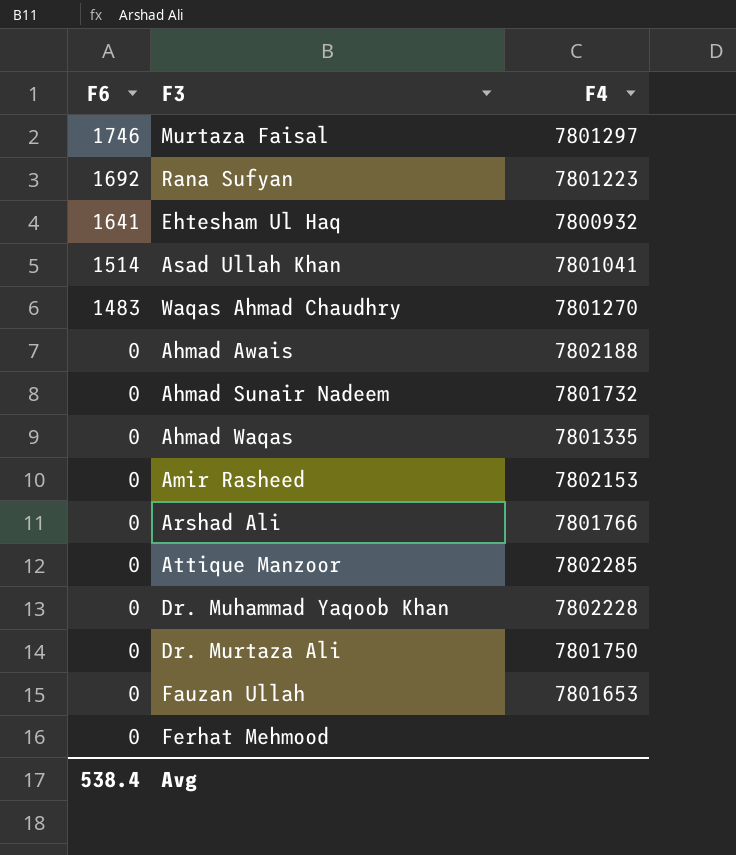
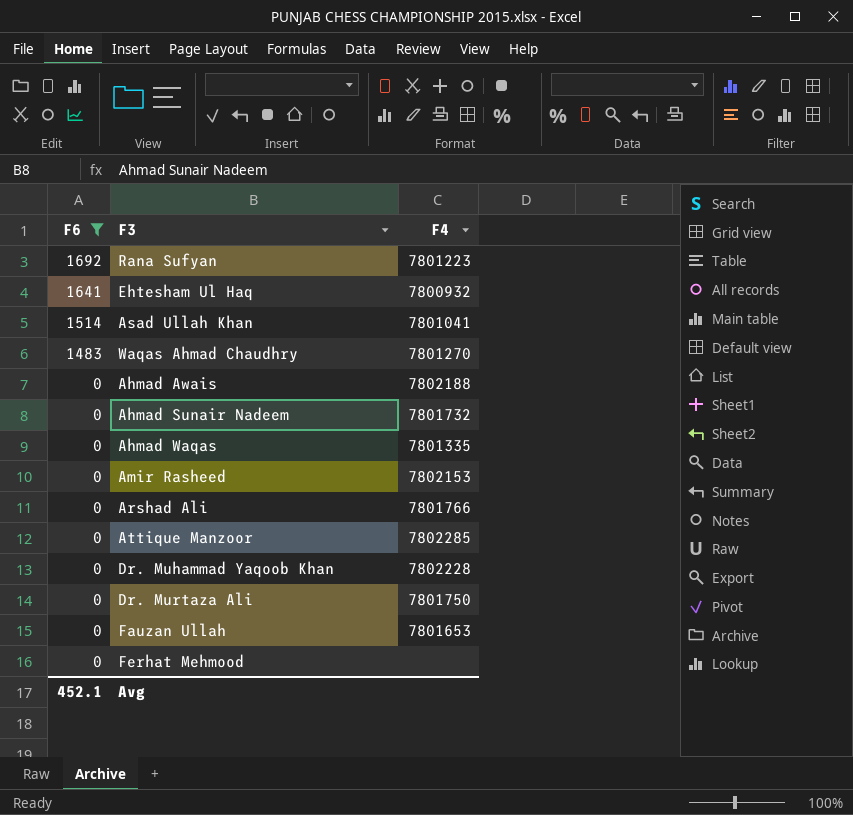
filter: none -> F6 != 1746
Avg | F6: 538.4 -> 452.1

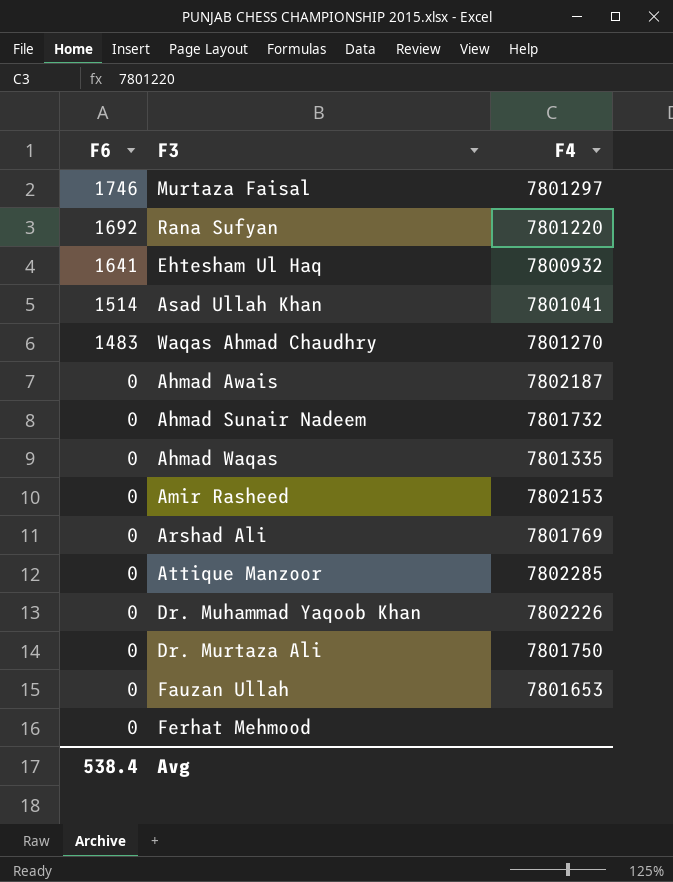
filter: F6 != 1746 -> none
Rana Sufyan | F4: 7801223 -> 7801220
Ahmad Awais | F4: 7802188 -> 7802187
Arshad Ali | F4: 7801766 -> 7801769
Dr. Muhammad Yaqoob Khan | F4: 7802228 -> 7802226
Avg | F6: 452.1 -> 538.4

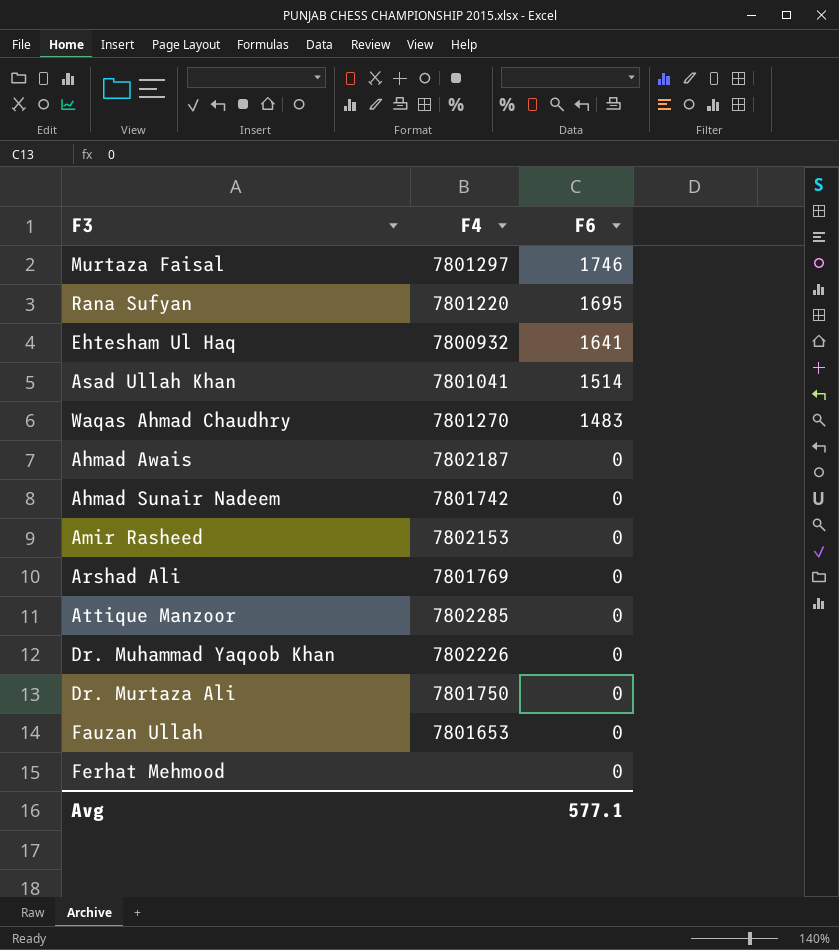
column F6 | position: 1 -> 3
row Ahmad Waqas: 0 | 7801335 -> none
Rana Sufyan | F6: 1692 -> 1695
Ahmad Sunair Nadeem | F4: 7801732 -> 7801742
Avg | F6: 538.4 -> 577.1

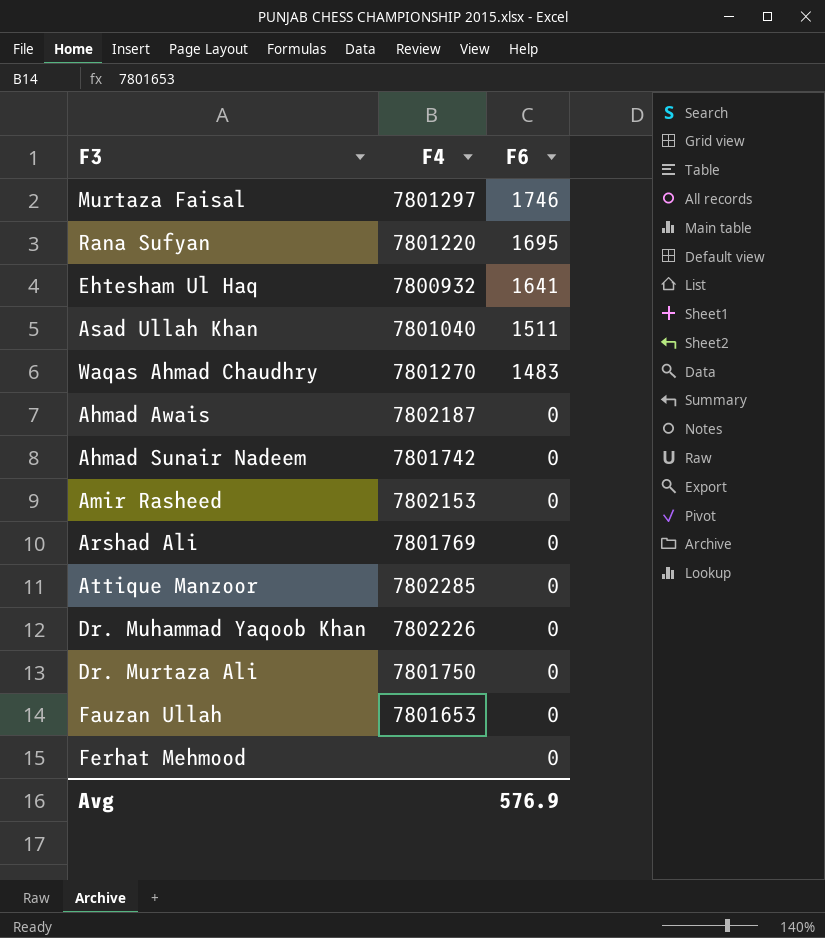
Asad Ullah Khan | F4: 7801041 -> 7801040
Asad Ullah Khan | F6: 1514 -> 1511
Avg | F6: 577.1 -> 576.9

